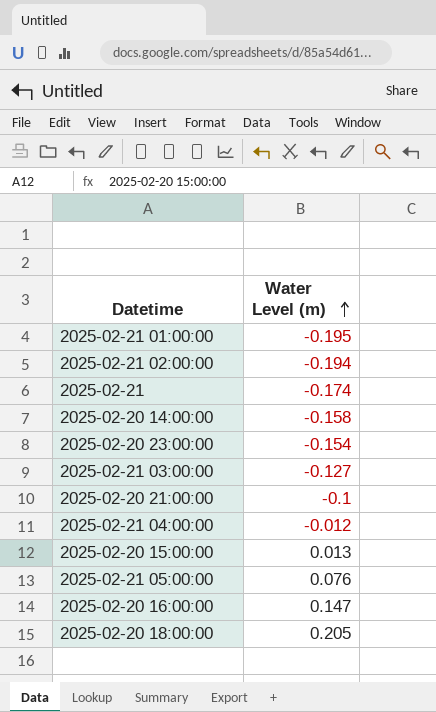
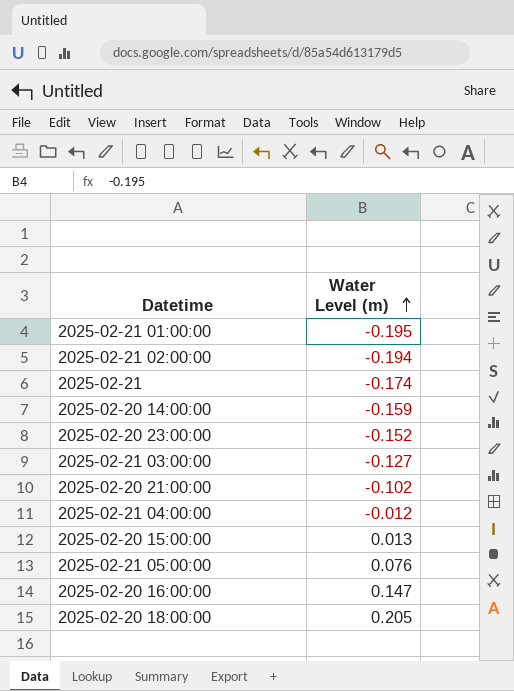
2025-02-20 14:00:00 | Water Level (m): -0.158 -> -0.159
2025-02-20 23:00:00 | Water Level (m): -0.154 -> -0.152
2025-02-20 21:00:00 | Water Level (m): -0.1 -> -0.102

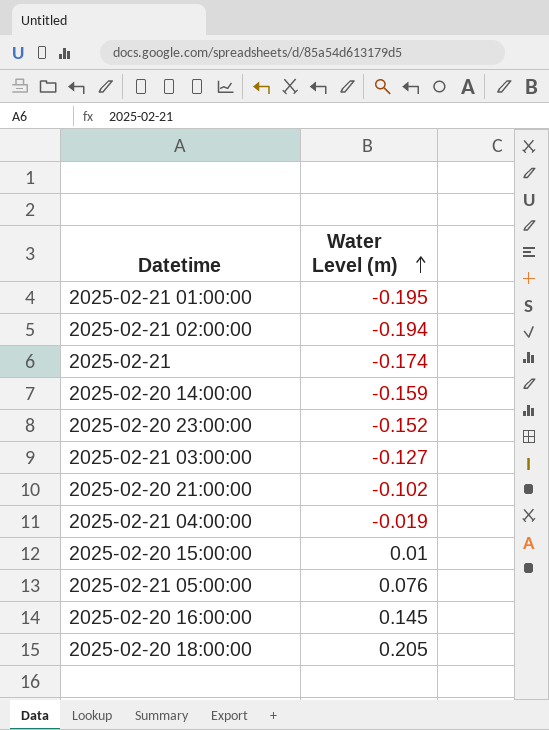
2025-02-21 04:00:00 | Water Level (m): -0.012 -> -0.019
2025-02-20 15:00:00 | Water Level (m): 0.013 -> 0.01
2025-02-20 16:00:00 | Water Level (m): 0.147 -> 0.145

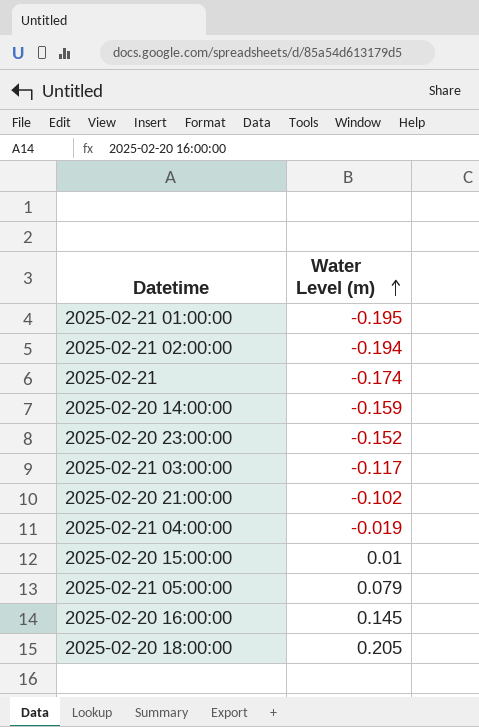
2025-02-21 03:00:00 | Water Level (m): -0.127 -> -0.117
2025-02-21 05:00:00 | Water Level (m): 0.076 -> 0.079

